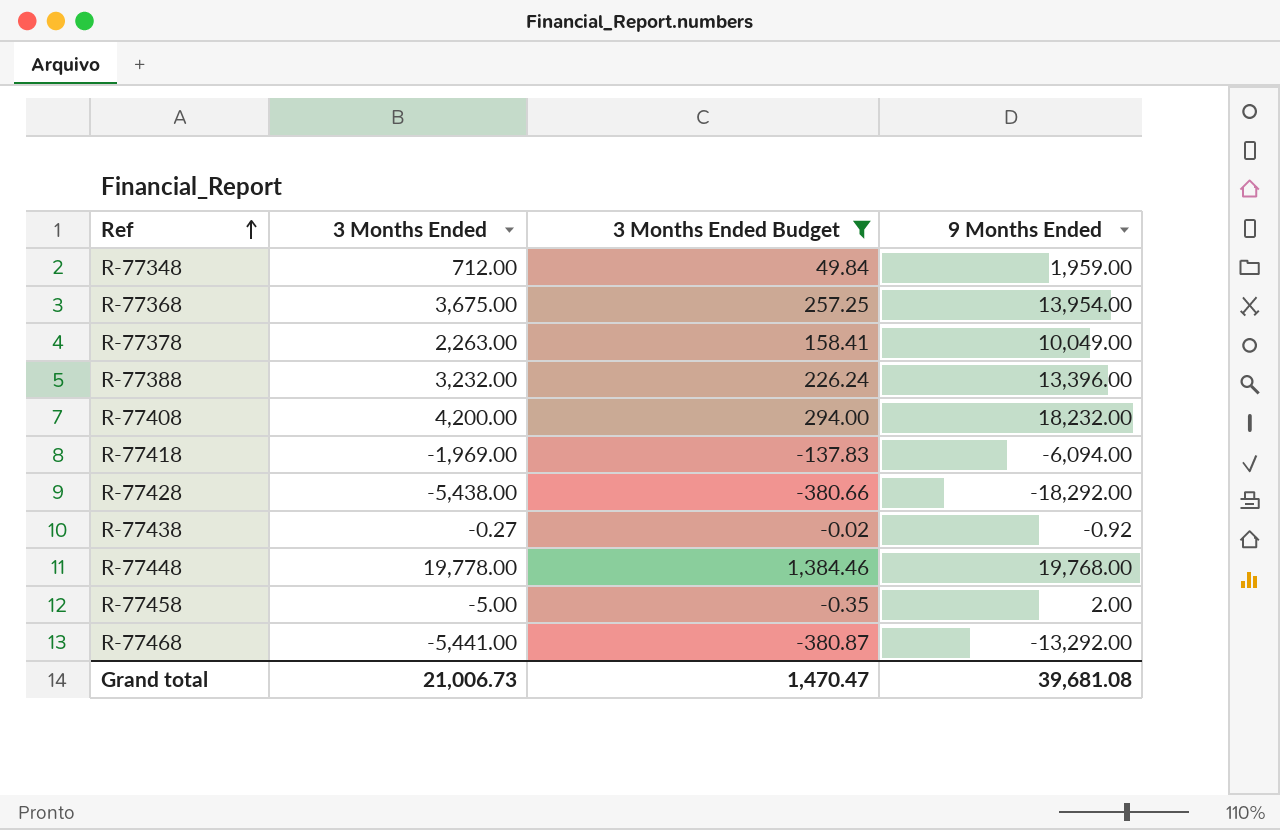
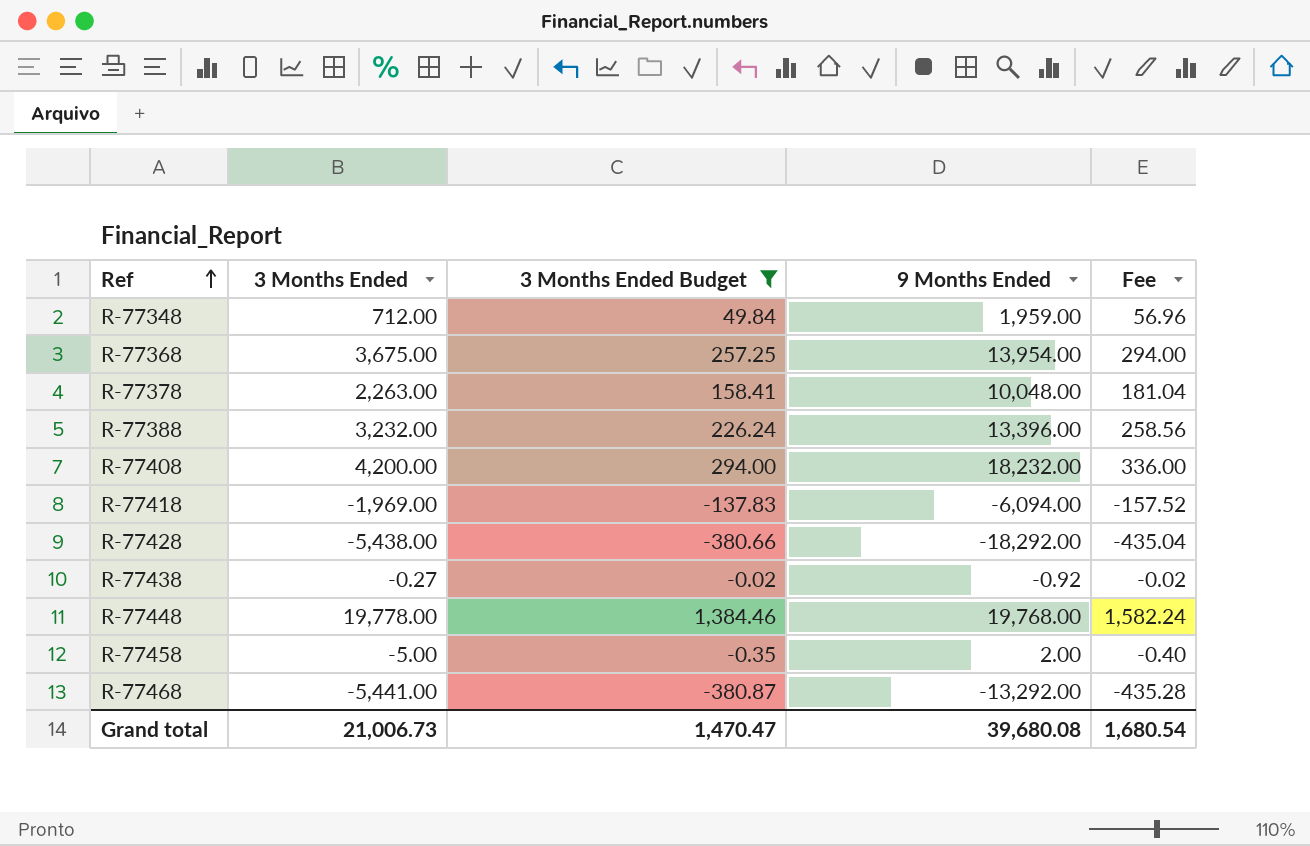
column Fee | formula: none -> [3 Months Ended] * 0.08
R-77378 | 9 Months Ended: 10,049.00 -> 10,048.00
Grand total | 9 Months Ended: 39,681.08 -> 39,680.08

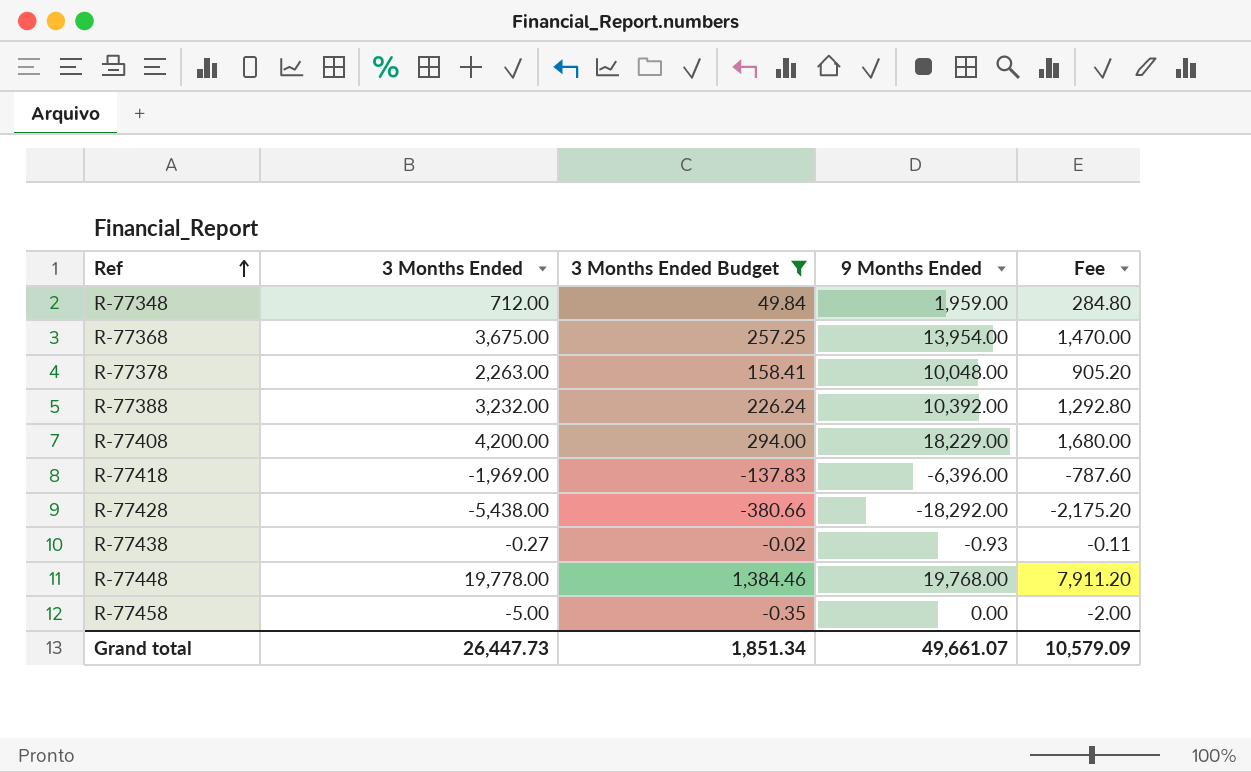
column Fee | formula: [3 Months Ended] * 0.08 -> [3 Months Ended] * 0.4
row R-77468: -5,441.00 | -380.87 | -13,292.00 | -435.28 -> none
R-77388 | 9 Months Ended: 13,396.00 -> 10,392.00
R-77408 | 9 Months Ended: 18,232.00 -> 18,229.00
R-77418 | 9 Months Ended: -6,094.00 -> -6,396.00
R-77438 | 9 Months Ended: -0.92 -> -0.93
R-77458 | 9 Months Ended: 2.00 -> 0.00
Grand total | 3 Months Ended: 21,006.73 -> 26,447.73
Grand total | 3 Months Ended Budget: 1,470.47 -> 1,851.34
Grand total | 9 Months Ended: 39,680.08 -> 49,661.07
Grand total | Fee: 1,680.54 -> 10,579.09

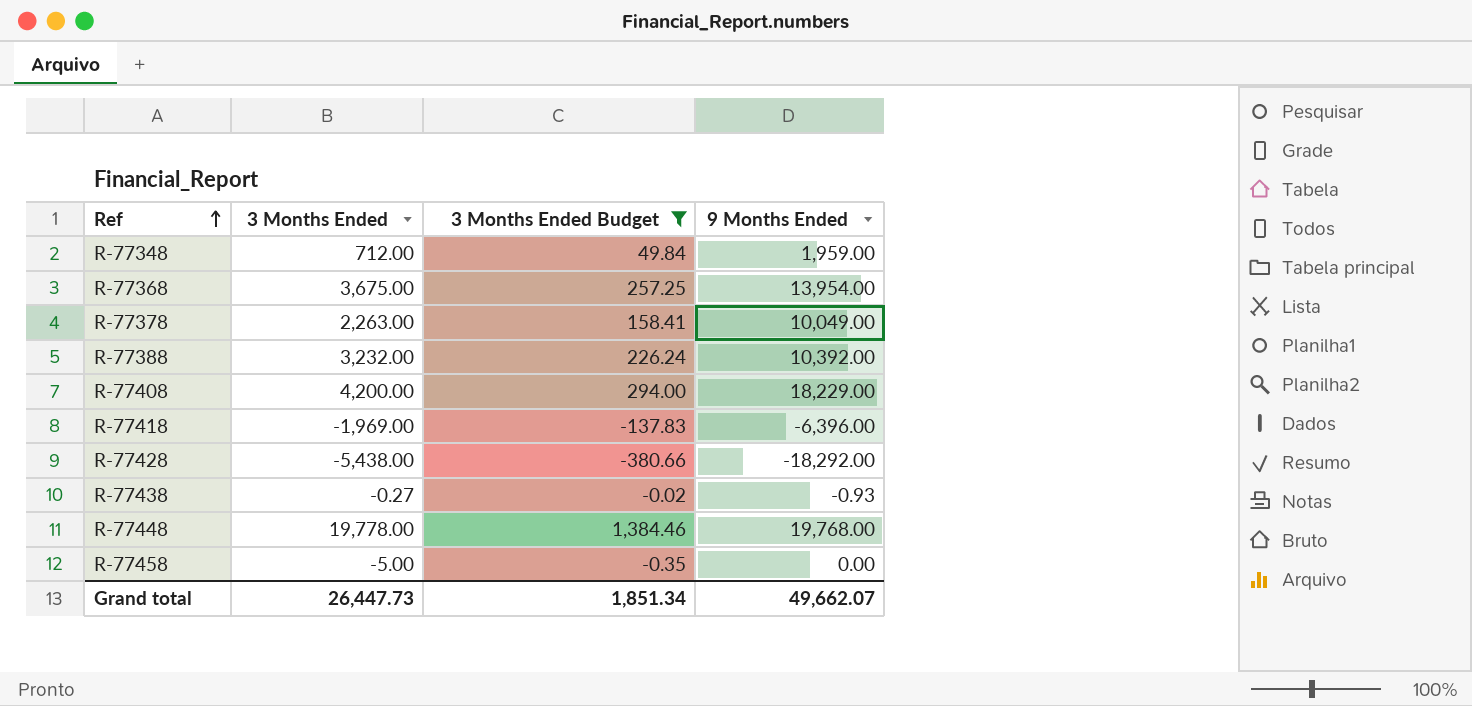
column Fee | formula: [3 Months Ended] * 0.4 -> none
R-77378 | 9 Months Ended: 10,048.00 -> 10,049.00
Grand total | 9 Months Ended: 49,661.07 -> 49,662.07

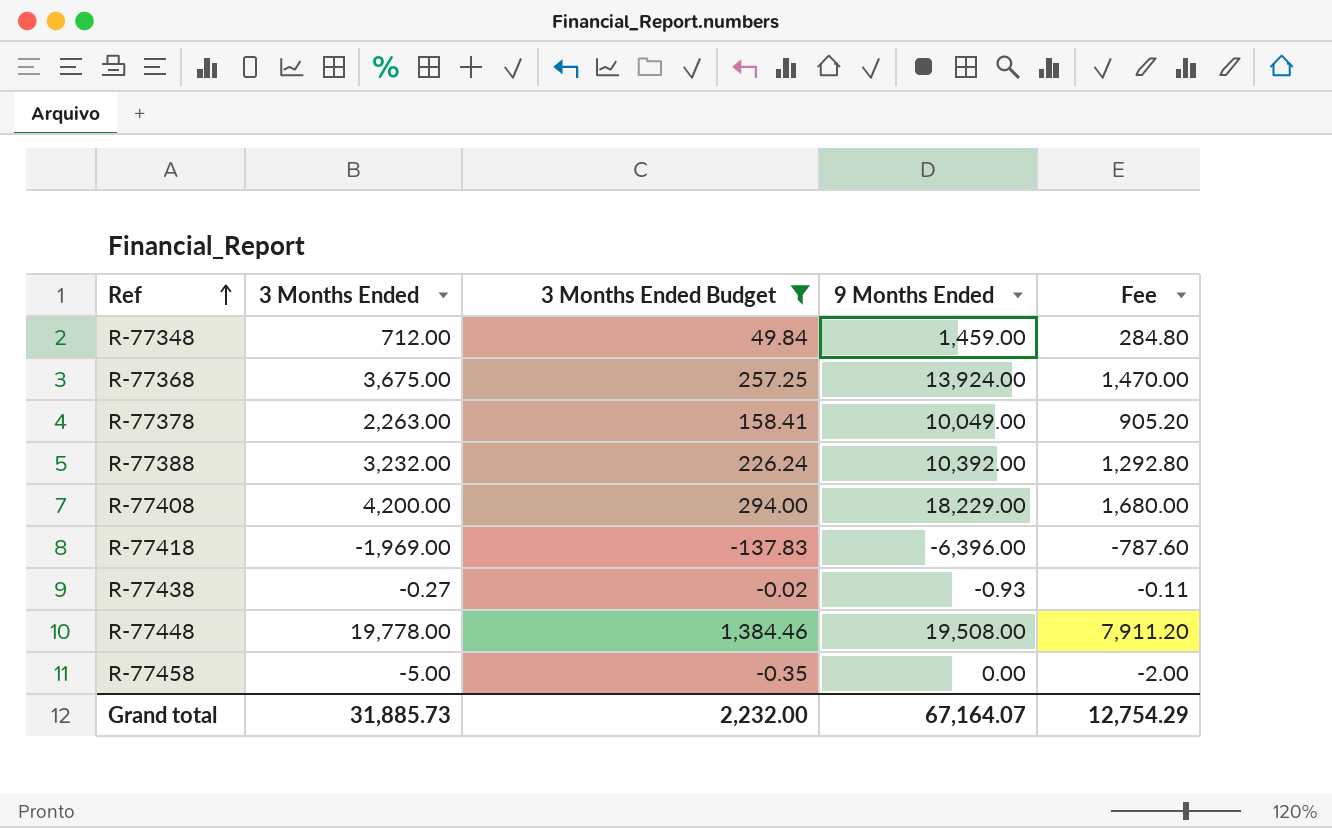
column Fee | formula: none -> [3 Months Ended] * 0.4
row R-77428: -5,438.00 | -380.66 | -18,292.00 -> none
R-77348 | 9 Months Ended: 1,959.00 -> 1,459.00
R-77368 | 9 Months Ended: 13,954.00 -> 13,924.00
R-77448 | 9 Months Ended: 19,768.00 -> 19,508.00
Grand total | 3 Months Ended: 26,447.73 -> 31,885.73
Grand total | 3 Months Ended Budget: 1,851.34 -> 2,232.00
Grand total | 9 Months Ended: 49,662.07 -> 67,164.07

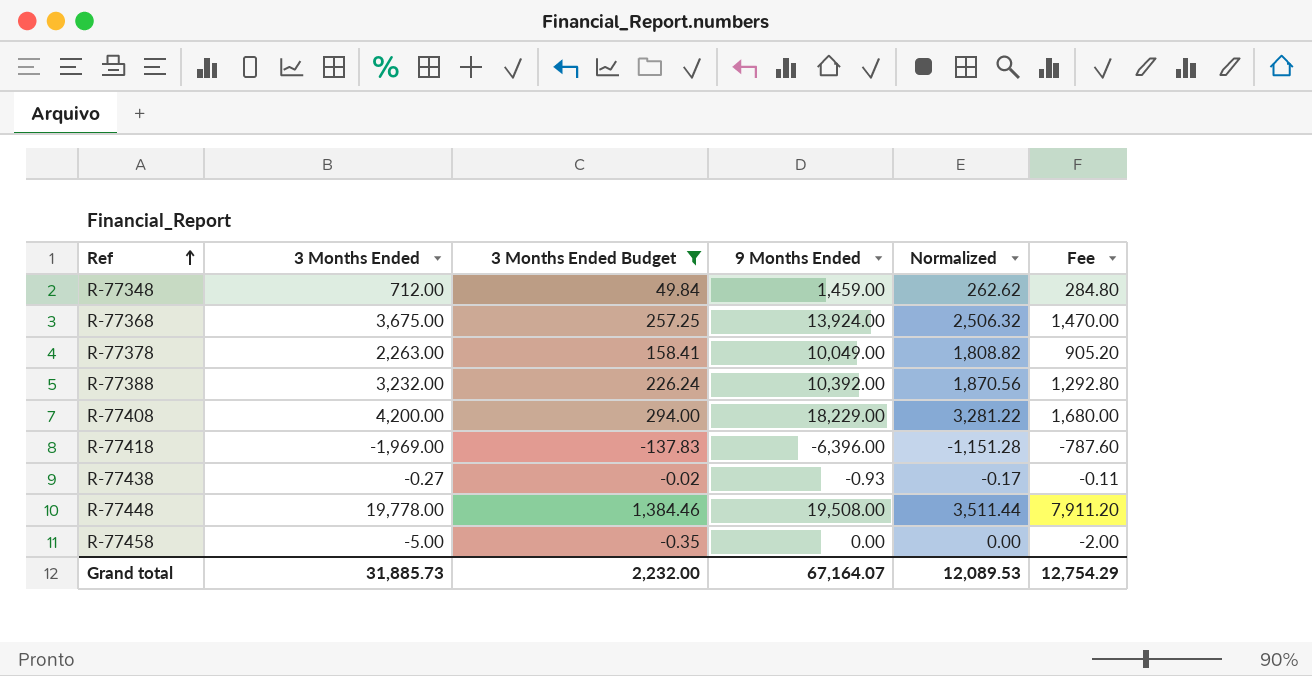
column Normalized | formula: none -> [9 Months Ended] * 0.18

